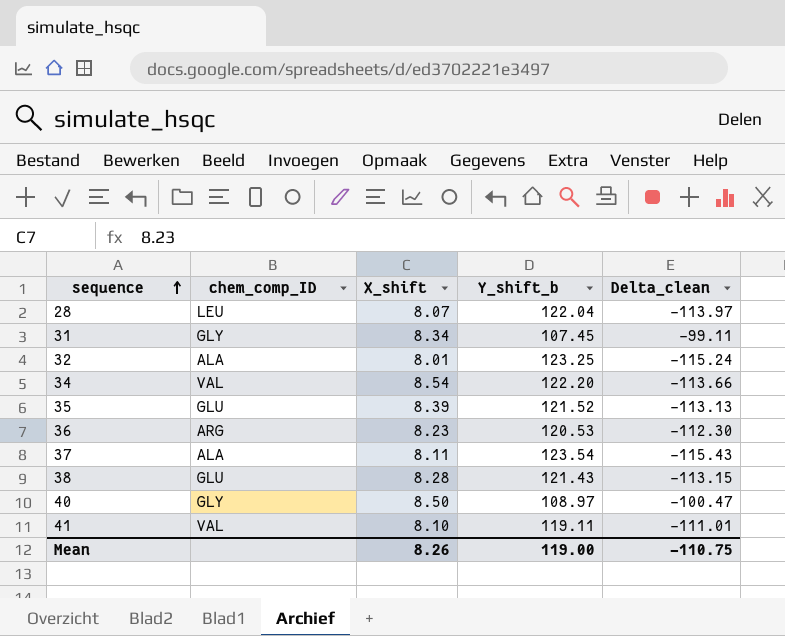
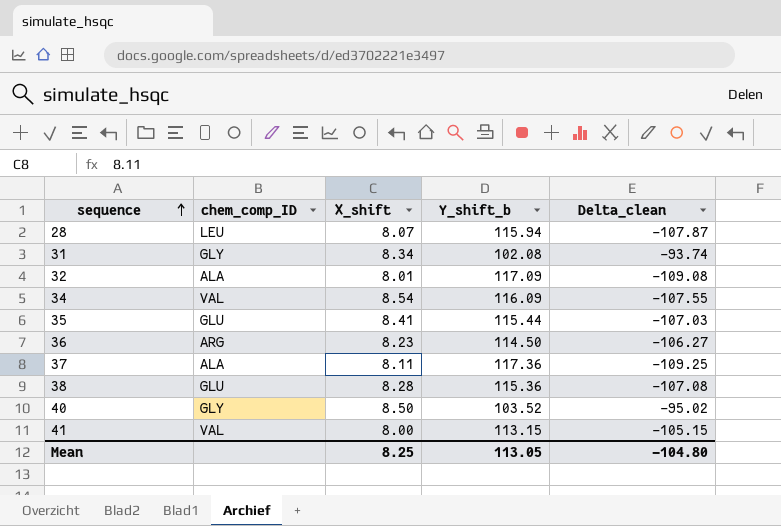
28 | Y_shift_b: 122.04 -> 115.94
28 | Delta_clean: -113.97 -> -107.87
31 | Y_shift_b: 107.45 -> 102.08
31 | Delta_clean: -99.11 -> -93.74
32 | Y_shift_b: 123.25 -> 117.09
32 | Delta_clean: -115.24 -> -109.08
34 | Y_shift_b: 122.20 -> 116.09
34 | Delta_clean: -113.66 -> -107.55
35 | X_shift: 8.39 -> 8.41
35 | Y_shift_b: 121.52 -> 115.44
35 | Delta_clean: -113.13 -> -107.03
36 | Y_shift_b: 120.53 -> 114.50
36 | Delta_clean: -112.30 -> -106.27
37 | Y_shift_b: 123.54 -> 117.36
37 | Delta_clean: -115.43 -> -109.25
38 | Y_shift_b: 121.43 -> 115.36
38 | Delta_clean: -113.15 -> -107.08
40 | Y_shift_b: 108.97 -> 103.52
40 | Delta_clean: -100.47 -> -95.02
41 | X_shift: 8.10 -> 8.00
41 | Y_shift_b: 119.11 -> 113.15
41 | Delta_clean: -111.01 -> -105.15
Mean | X_shift: 8.26 -> 8.25
Mean | Y_shift_b: 119.00 -> 113.05
Mean | Delta_clean: -110.75 -> -104.80

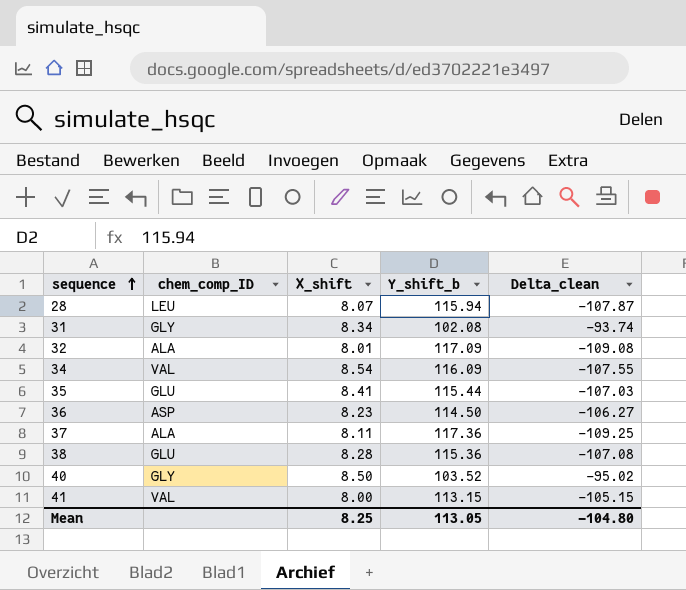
36 | chem_comp_ID: ARG -> ASP

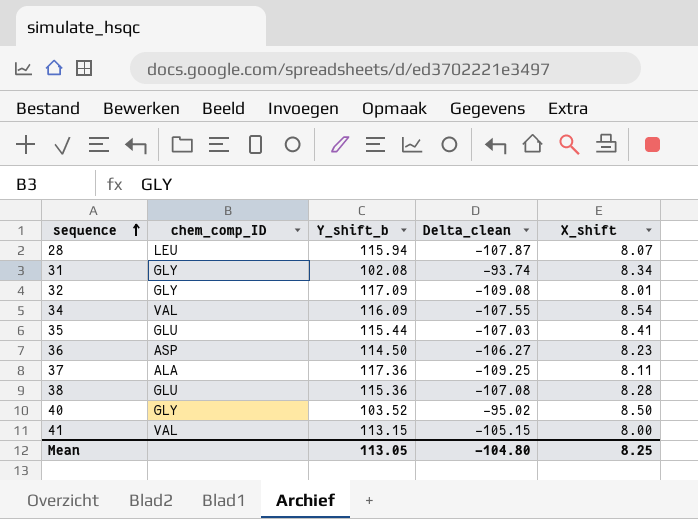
column X_shift | position: 3 -> 5
32 | chem_comp_ID: ALA -> GLY

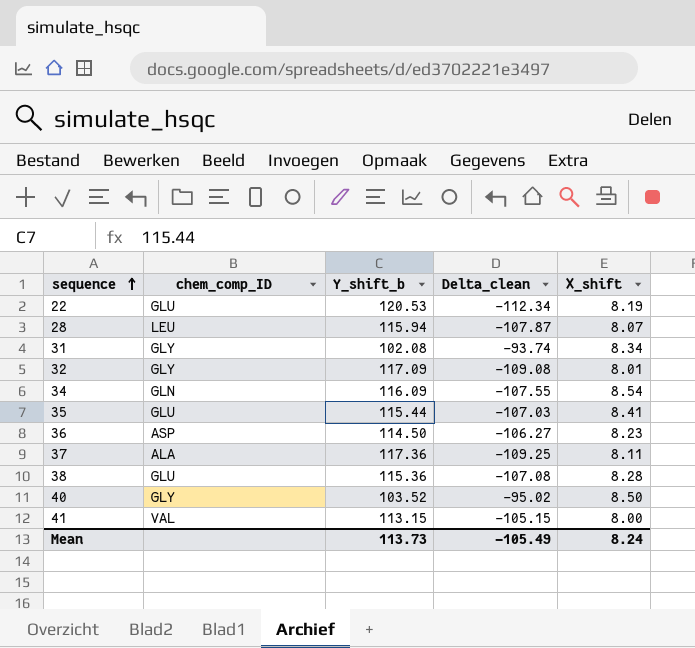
row 22: none -> GLU | 120.53 | -112.34 | 8.19
34 | chem_comp_ID: VAL -> GLN
Mean | Y_shift_b: 113.05 -> 113.73
Mean | Delta_clean: -104.80 -> -105.49
Mean | X_shift: 8.25 -> 8.24

